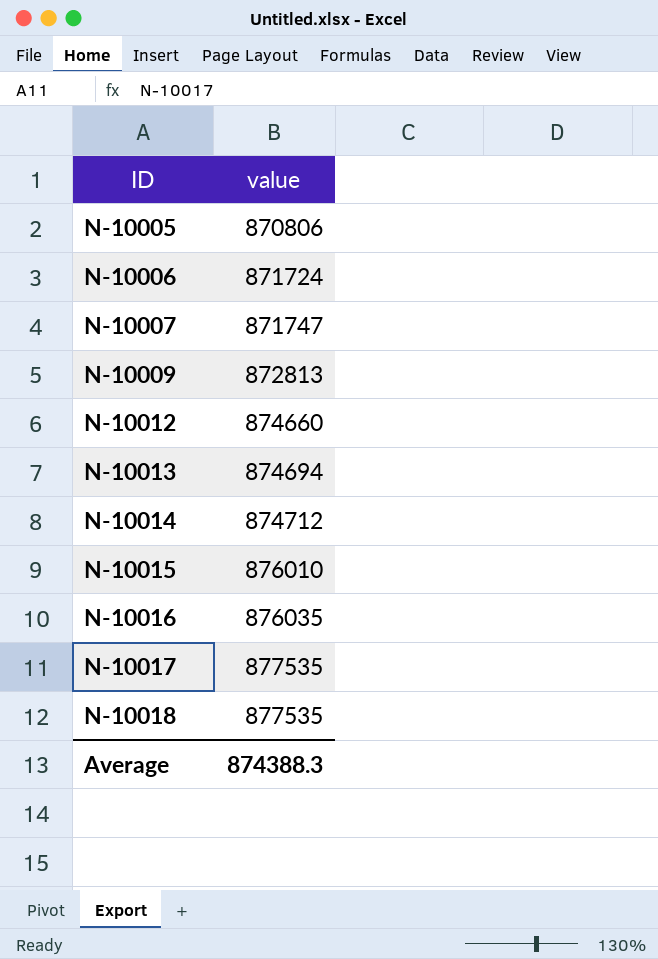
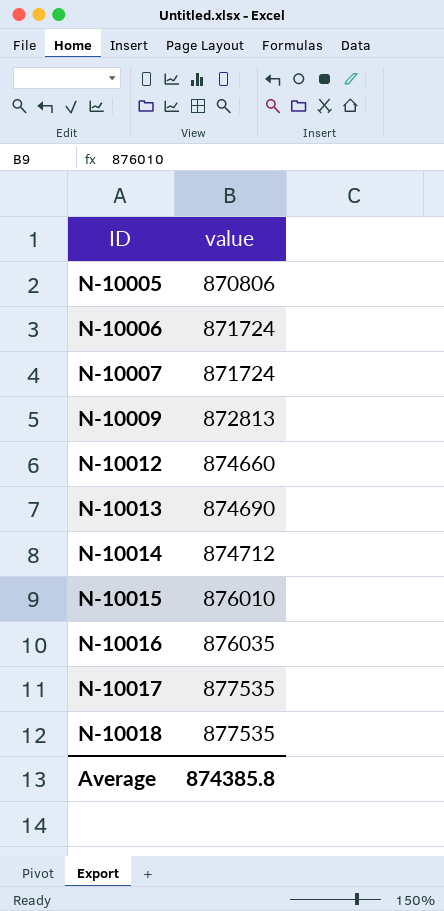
N-10007 | value: 871747 -> 871724
N-10013 | value: 874694 -> 874690
Average | value: 874388.3 -> 874385.8

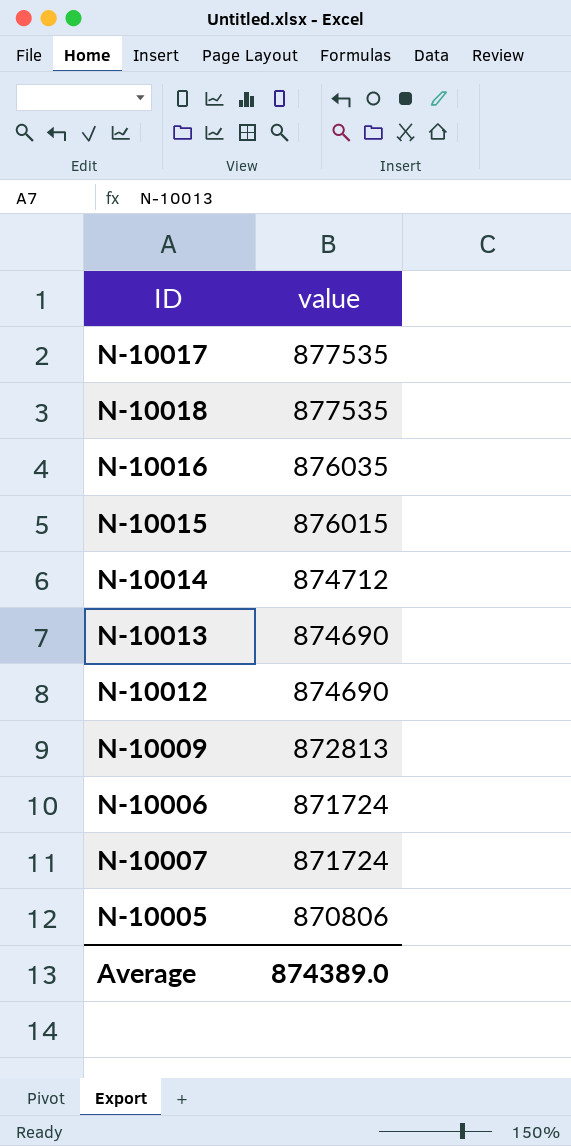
row order: ID ascending -> value descending
N-10015 | value: 876010 -> 876015
N-10012 | value: 874660 -> 874690
Average | value: 874385.8 -> 874389.0

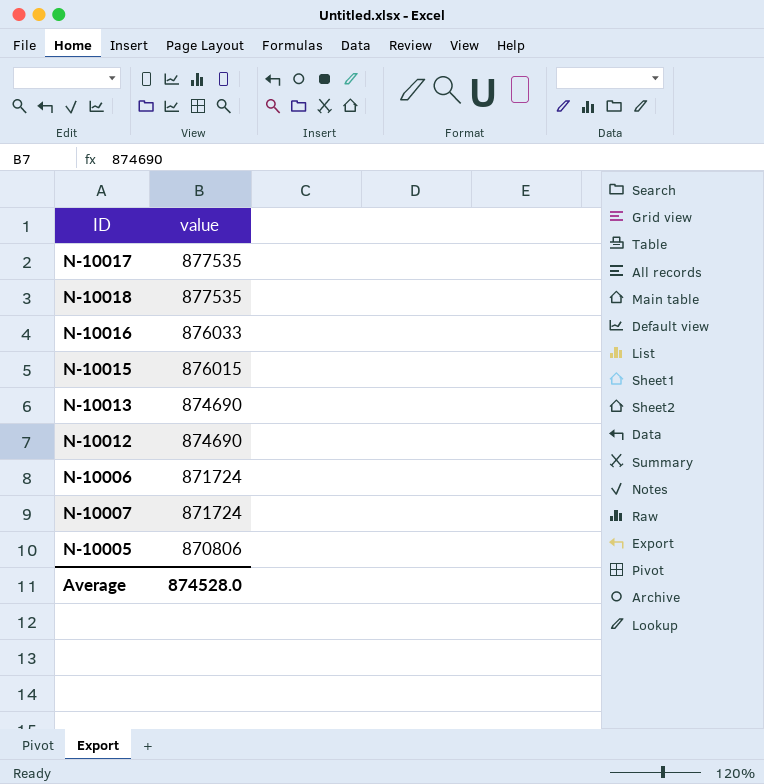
row N-10014: 874712 -> none
row N-10009: 872813 -> none
N-10016 | value: 876035 -> 876033
Average | value: 874389.0 -> 874528.0

